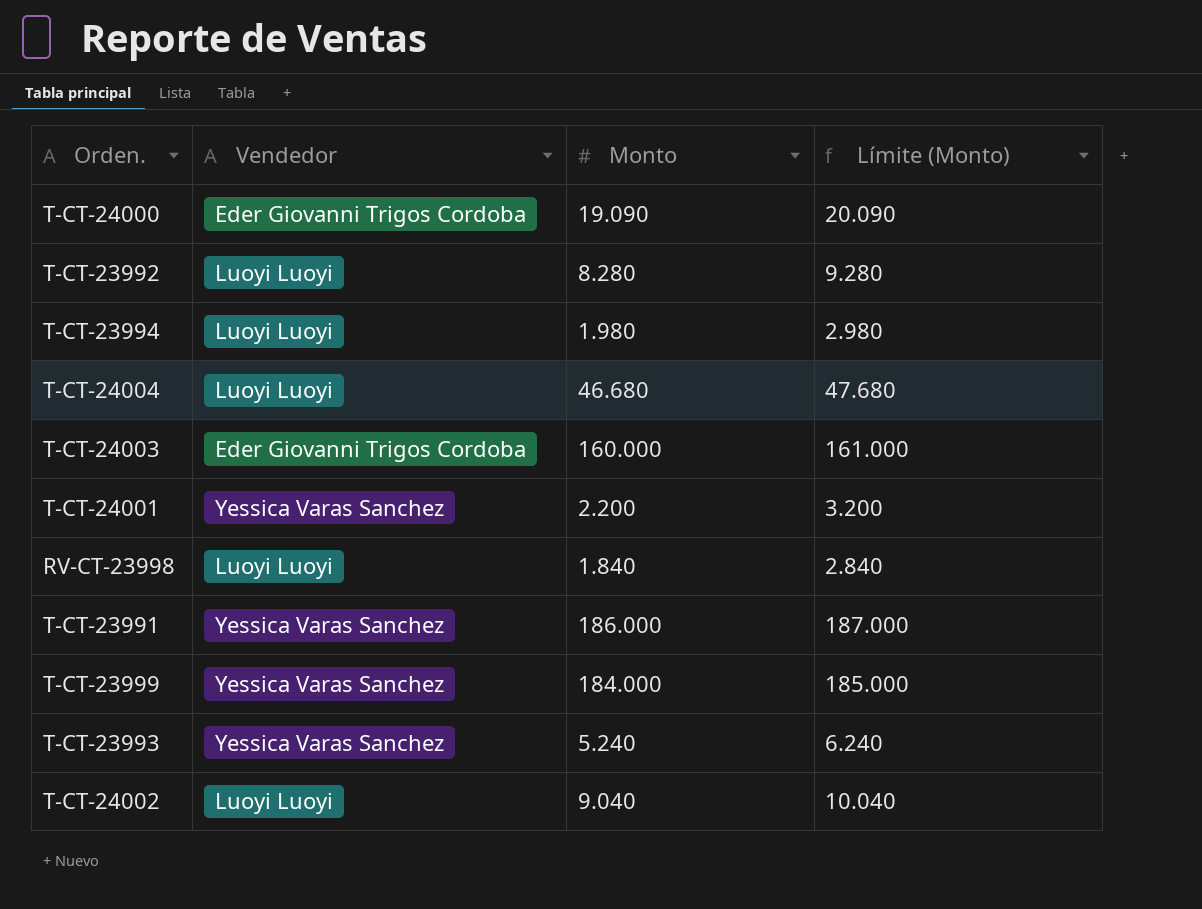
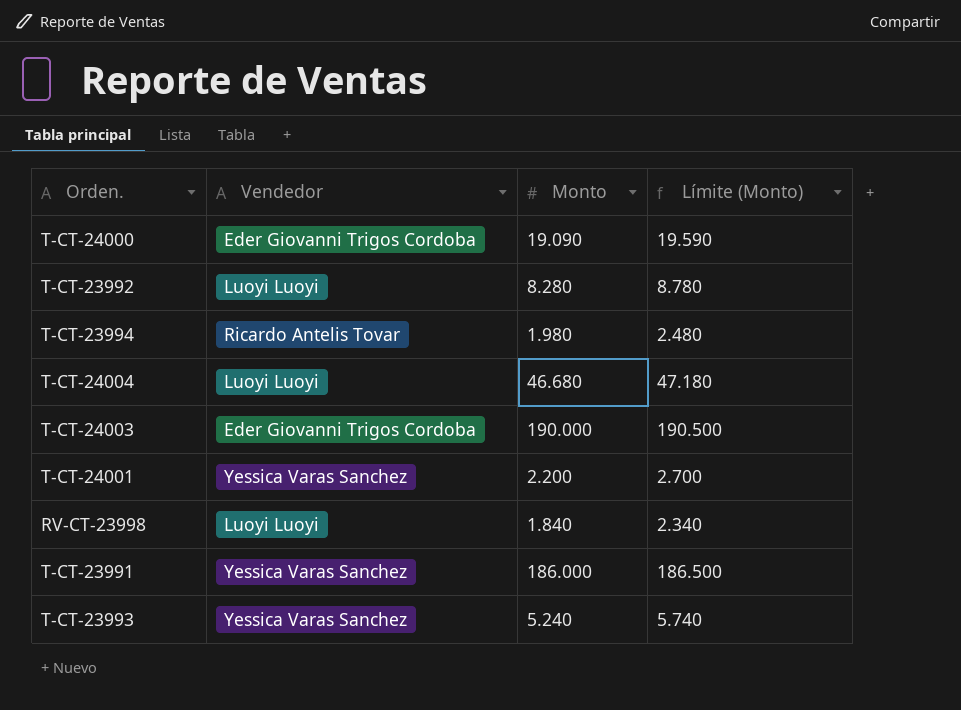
column Límite (Monto) | formula: [Monto] + 1000 -> [Monto] + 500
row T-CT-23999: Yessica Varas Sanchez | 184.000 | 185.000 -> none
row T-CT-24002: Luoyi Luoyi | 9.040 | 10.040 -> none
T-CT-23994 | Vendedor: Luoyi Luoyi -> Ricardo Antelis Tovar
T-CT-24003 | Monto: 160.000 -> 190.000

